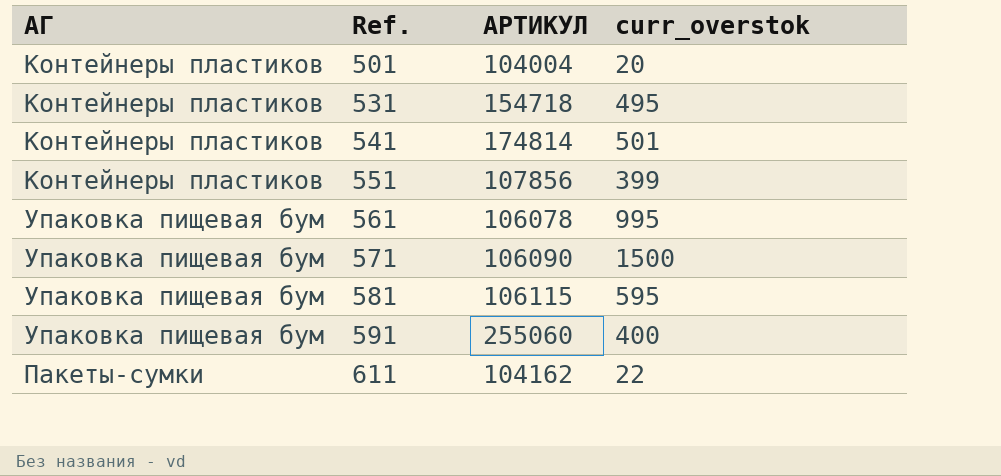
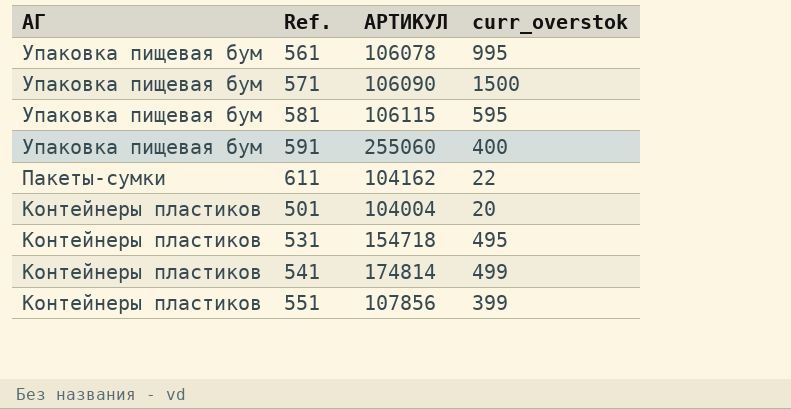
row order: Ref. ascending -> АГ descending
541 | curr_overstok: 501 -> 499

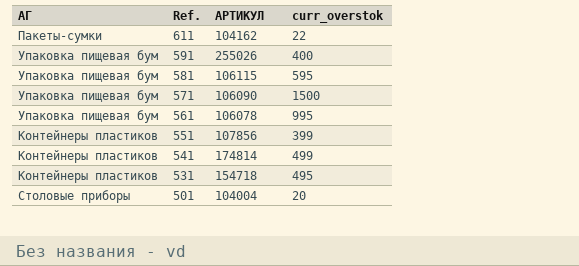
row order: АГ descending -> Ref. descending
591 | АРТИКУЛ: 255060 -> 255026
501 | АГ: Контейнеры пластиков -> Столовые приборы

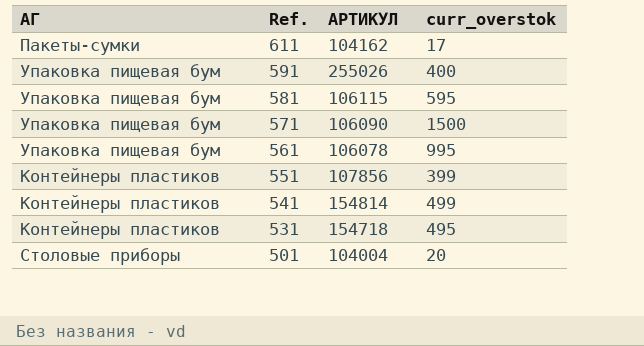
611 | curr_overstok: 22 -> 17
541 | АРТИКУЛ: 174814 -> 154814

